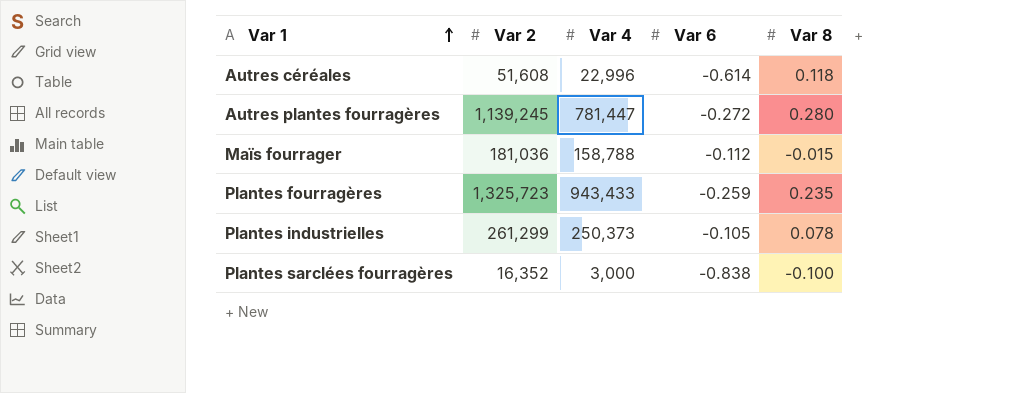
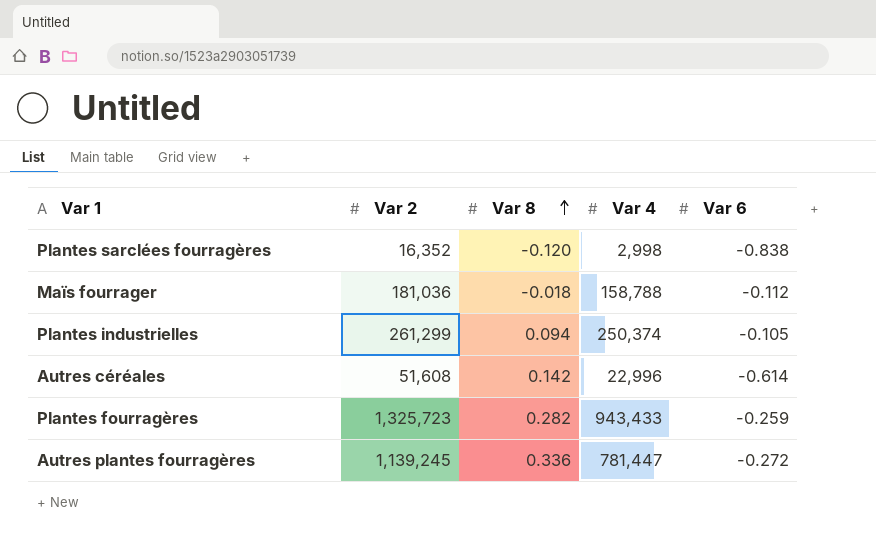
row order: Var 1 ascending -> Var 8 ascending
column Var 8 | position: 5 -> 3
Plantes sarclées fourragères | Var 8: -0.100 -> -0.120
Plantes sarclées fourragères | Var 4: 3,000 -> 2,998
Maïs fourrager | Var 8: -0.015 -> -0.018
Plantes industrielles | Var 8: 0.078 -> 0.094
Plantes industrielles | Var 4: 250,373 -> 250,374
Autres céréales | Var 8: 0.118 -> 0.142
Plantes fourragères | Var 8: 0.235 -> 0.282
Autres plantes fourragères | Var 8: 0.280 -> 0.336

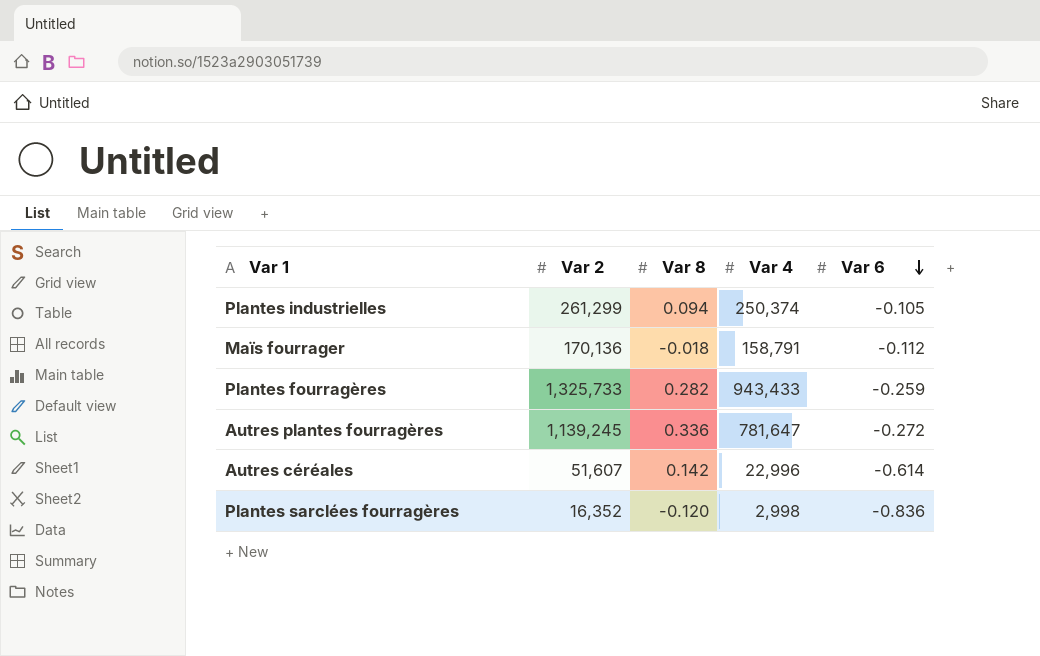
row order: Var 8 ascending -> Var 6 descending
Maïs fourrager | Var 2: 181,036 -> 170,136
Maïs fourrager | Var 4: 158,788 -> 158,791
Plantes fourragères | Var 2: 1,325,723 -> 1,325,733
Autres plantes fourragères | Var 4: 781,447 -> 781,647
Autres céréales | Var 2: 51,608 -> 51,607
Plantes sarclées fourragères | Var 6: -0.838 -> -0.836

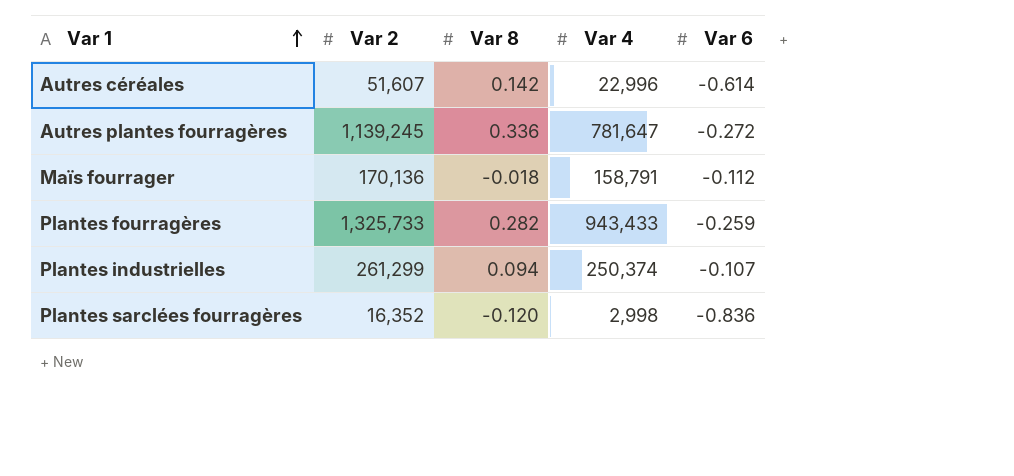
row order: Var 6 descending -> Var 1 ascending
Plantes industrielles | Var 6: -0.105 -> -0.107

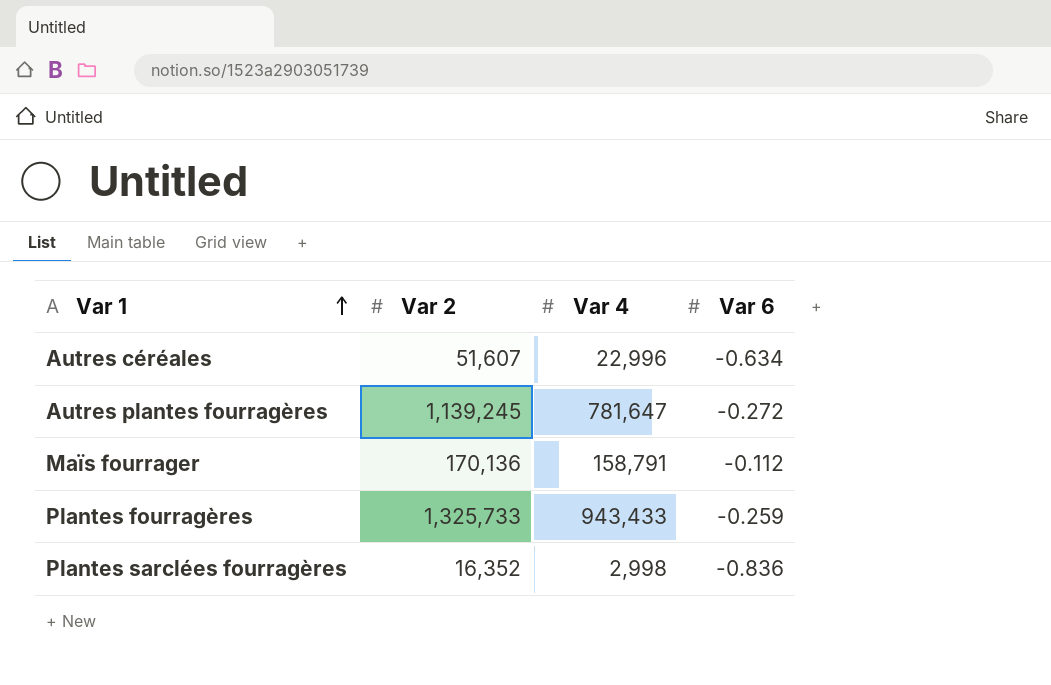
column Var 8 | position: 3 -> none
row Plantes industrielles: 261,299 | 0.094 | 250,374 | -0.107 -> none
Autres céréales | Var 6: -0.614 -> -0.634

